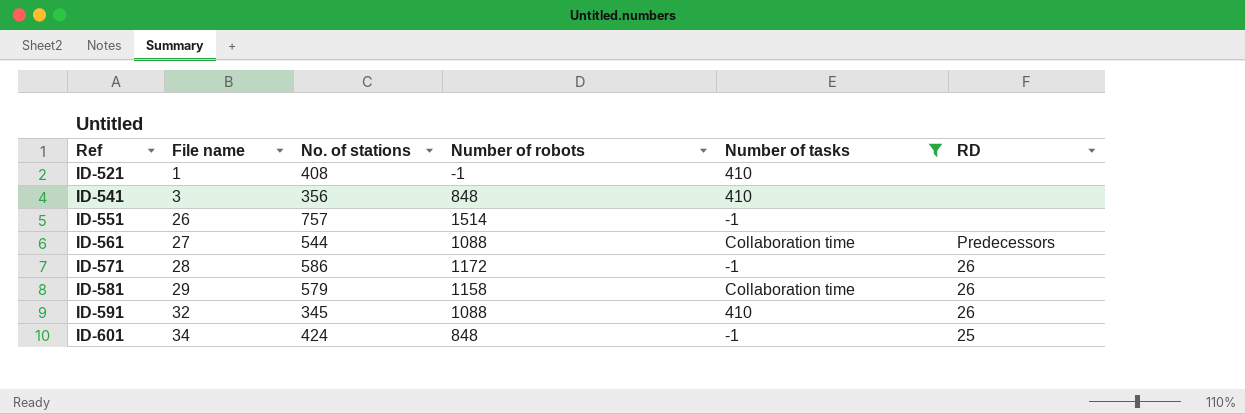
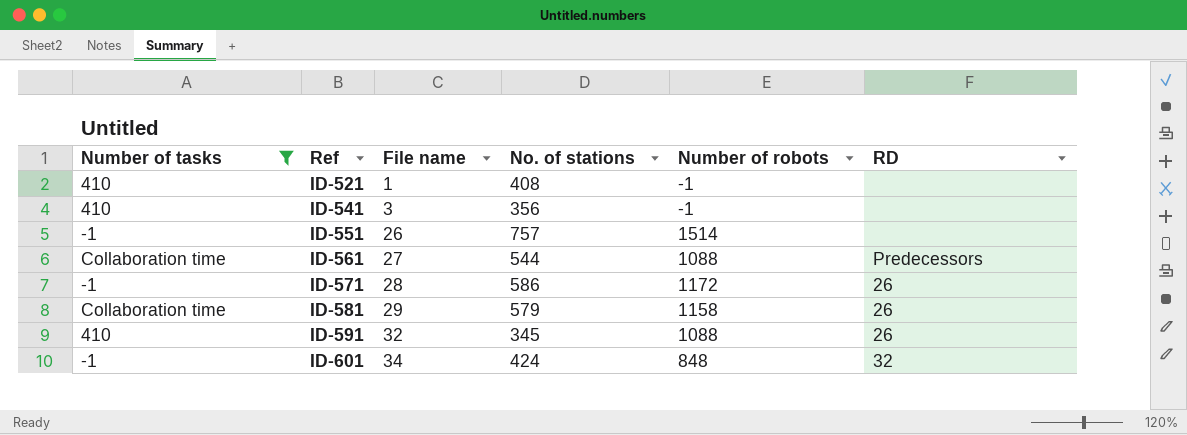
column Number of tasks | position: 5 -> 1
ID-541 | Number of robots: 848 -> -1
ID-601 | RD: 25 -> 32

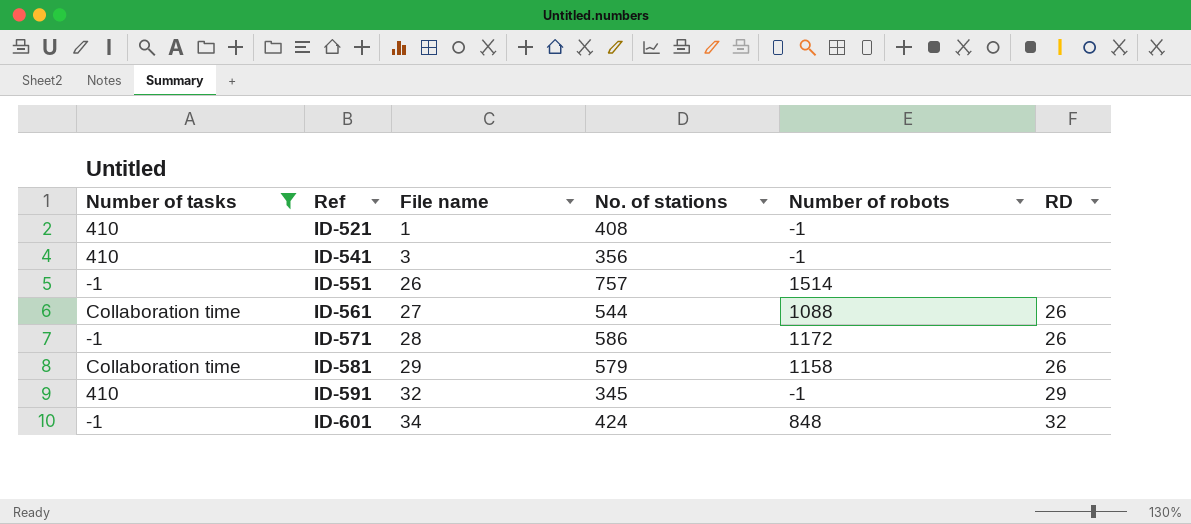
ID-561 | RD: Predecessors -> 26
ID-591 | Number of robots: 1088 -> -1
ID-591 | RD: 26 -> 29

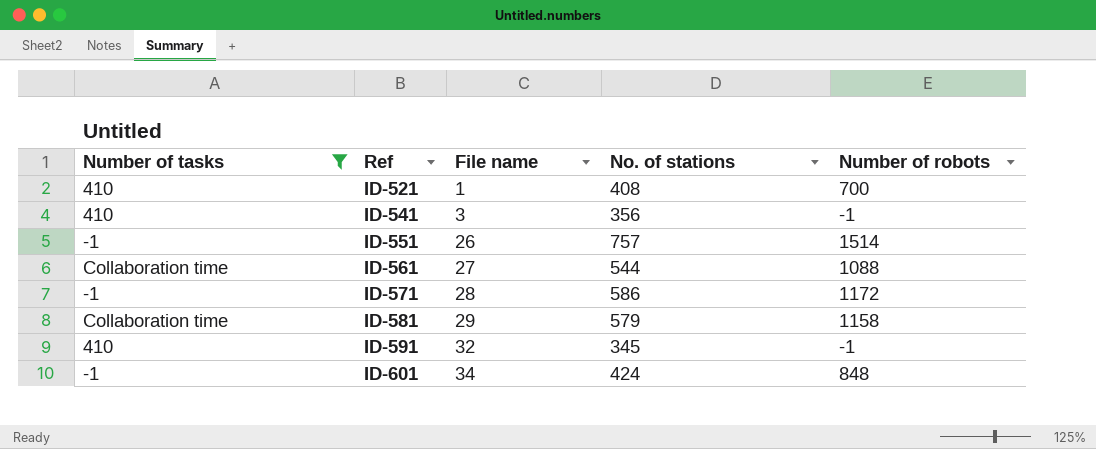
column RD | position: 6 -> none
ID-521 | Number of robots: -1 -> 700

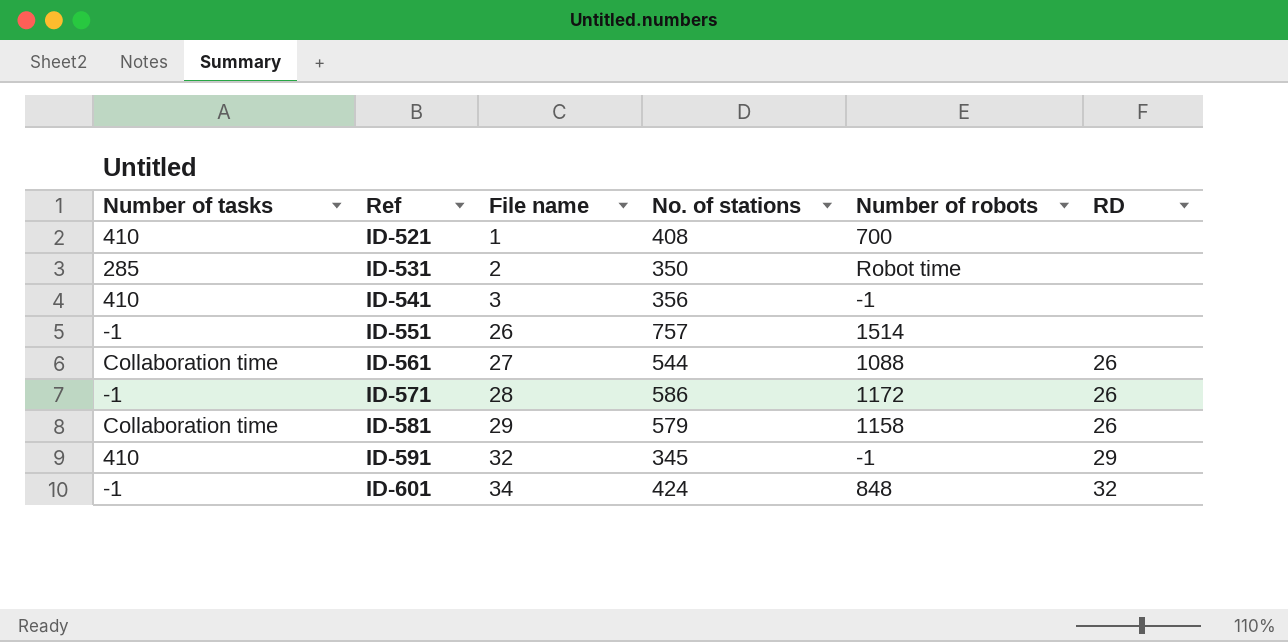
filter: Number of tasks != 285 -> none
column RD | position: none -> 6

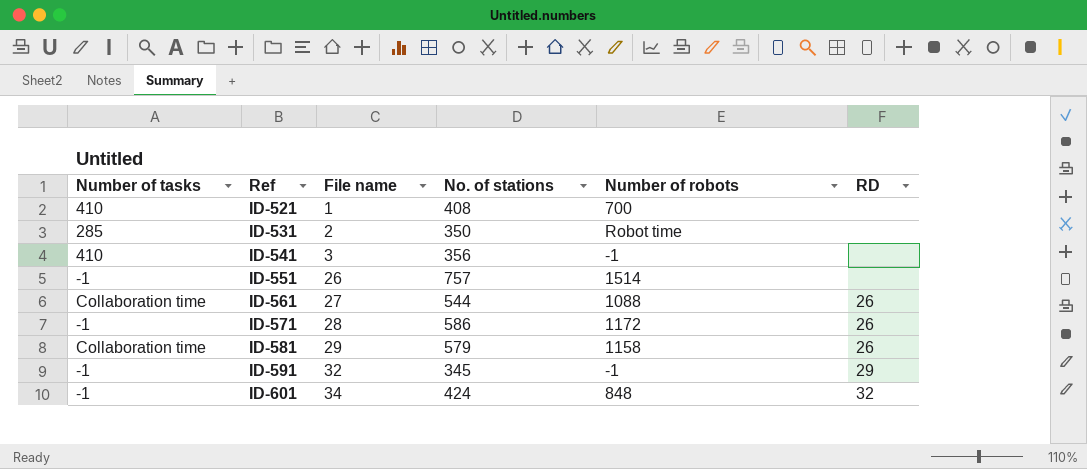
ID-591 | Number of tasks: 410 -> -1

